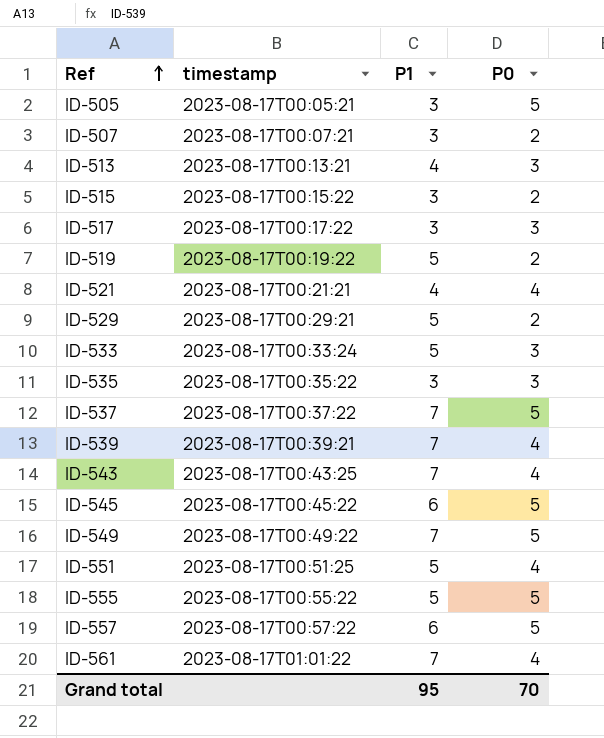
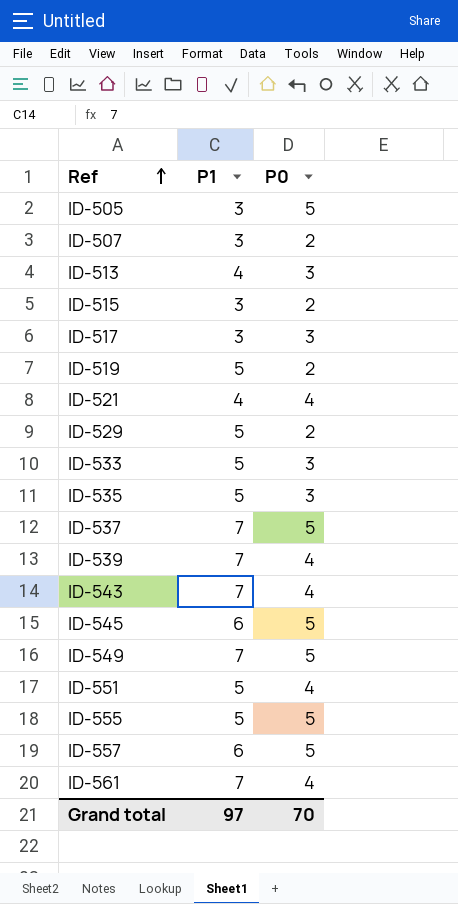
column timestamp | position: 2 -> none
ID-535 | P1: 3 -> 5
Grand total | P1: 95 -> 97

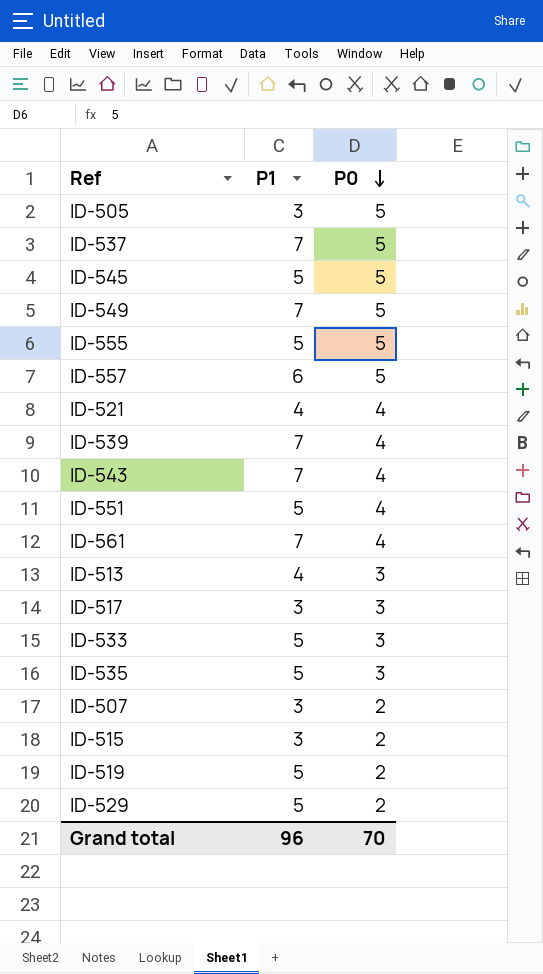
row order: Ref ascending -> P0 descending
ID-545 | P1: 6 -> 5
Grand total | P1: 97 -> 96

